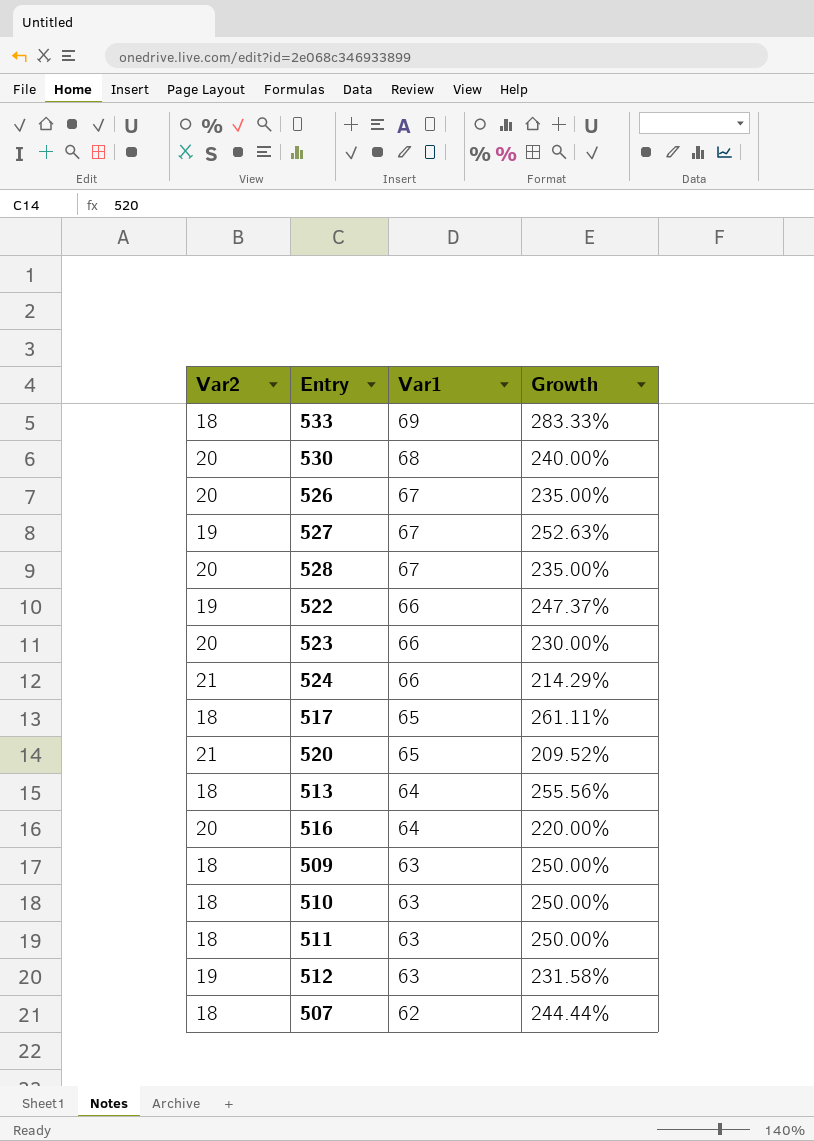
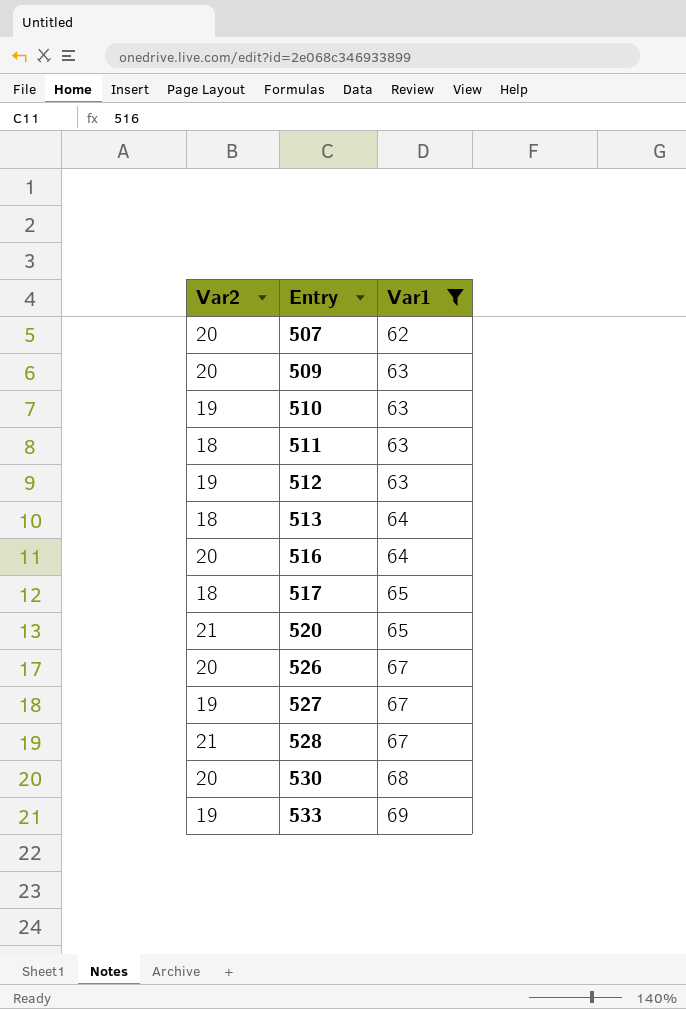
filter: none -> Var1 != 66
row order: Var1 descending -> Entry ascending
column Growth | formula: ([Var1] - [Var2]) / [Var2] -> none
507 | Var2: 18 -> 20
509 | Var2: 18 -> 20
510 | Var2: 18 -> 19
528 | Var2: 20 -> 21
533 | Var2: 18 -> 19

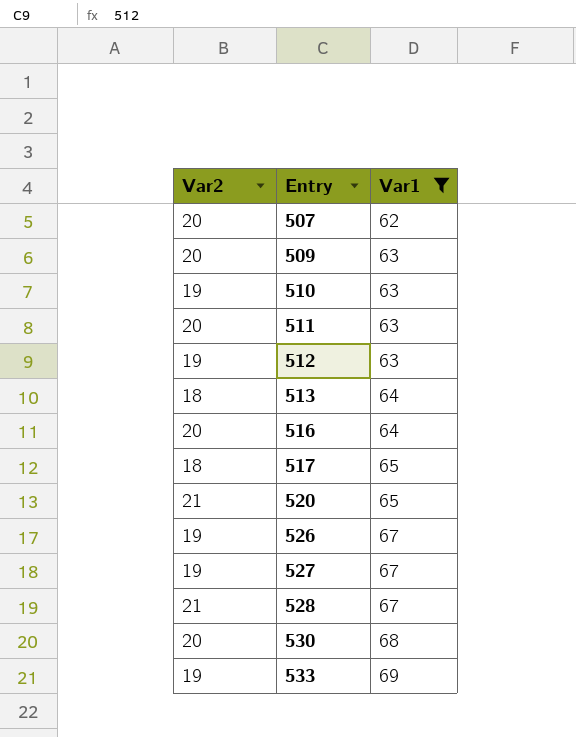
511 | Var2: 18 -> 20
526 | Var2: 20 -> 19

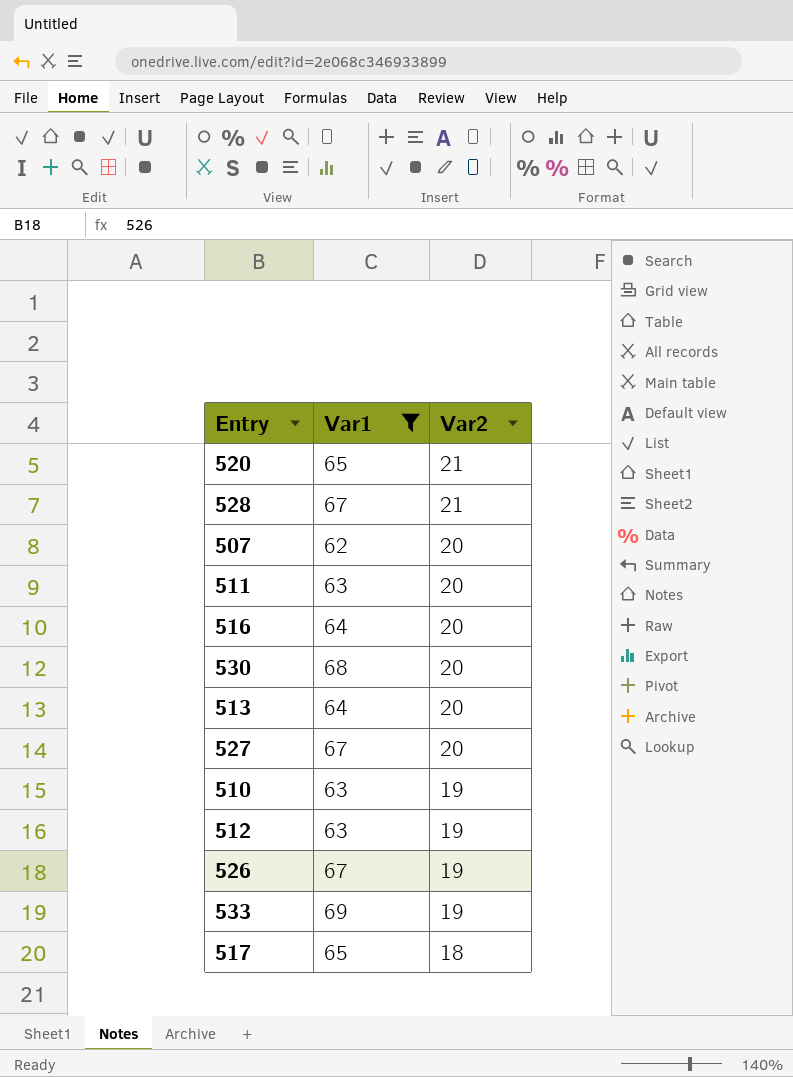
row order: Entry ascending -> Var2 descending
column Var2 | position: 1 -> 3
row 509: 20 | 63 -> none
513 | Var2: 18 -> 20
527 | Var2: 19 -> 20

